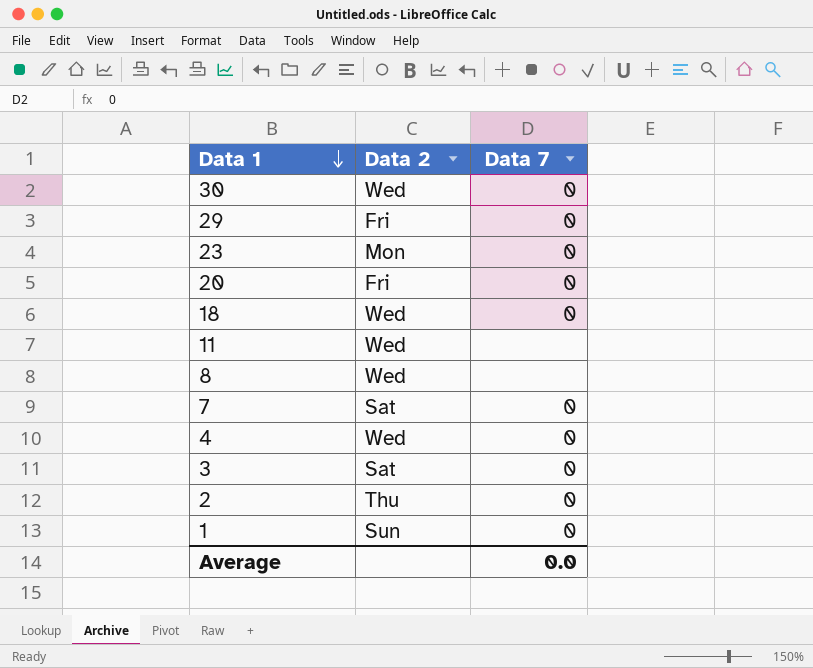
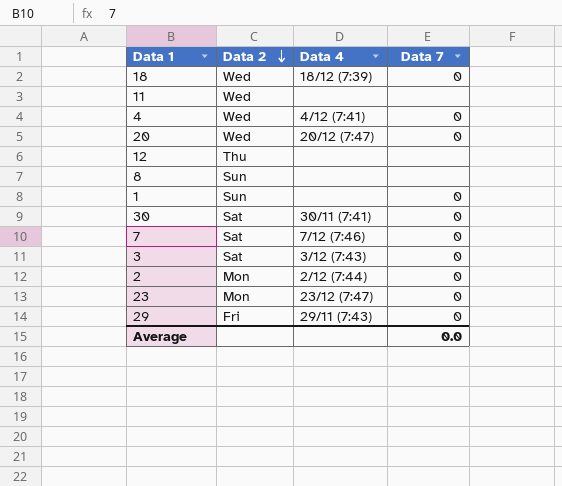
row order: Data 1 descending -> Data 2 descending
column Data 4 | position: none -> 3
20 | Data 2: Fri -> Wed
row 12: none -> Thu | none | none
8 | Data 2: Wed -> Sun
30 | Data 2: Wed -> Sat
2 | Data 2: Thu -> Mon

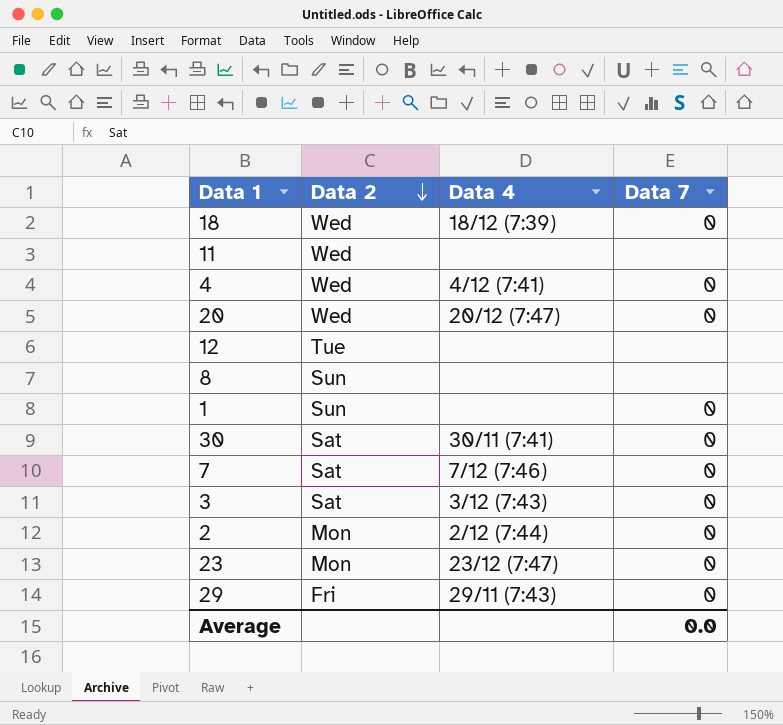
12 | Data 2: Thu -> Tue

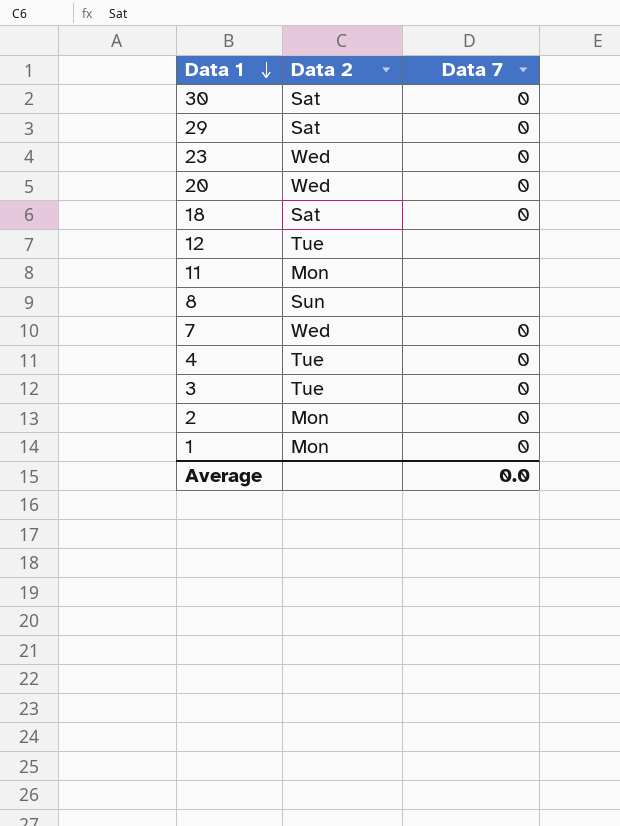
row order: Data 2 descending -> Data 1 descending
column Data 4 | position: 3 -> none
29 | Data 2: Fri -> Sat
23 | Data 2: Mon -> Wed
18 | Data 2: Wed -> Sat
11 | Data 2: Wed -> Mon
7 | Data 2: Sat -> Wed
4 | Data 2: Wed -> Tue
3 | Data 2: Sat -> Tue
1 | Data 2: Sun -> Mon

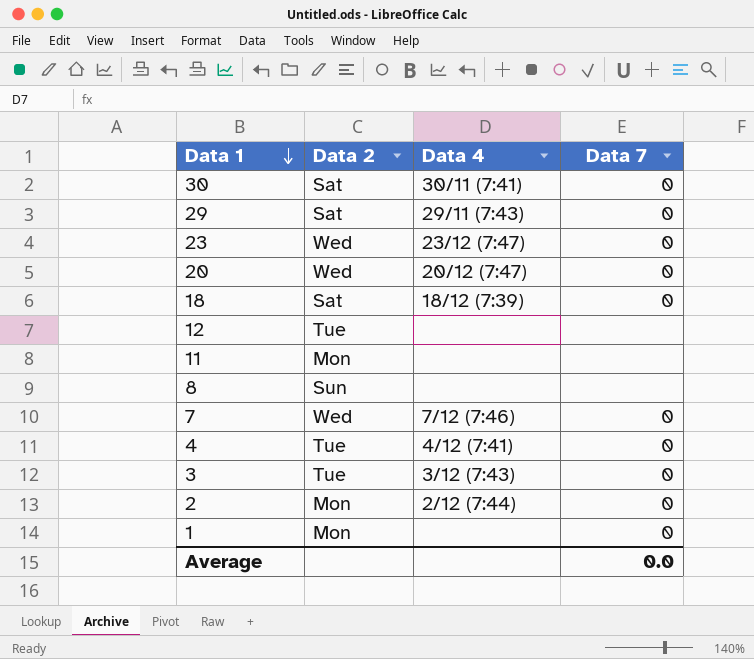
column Data 4 | position: none -> 3

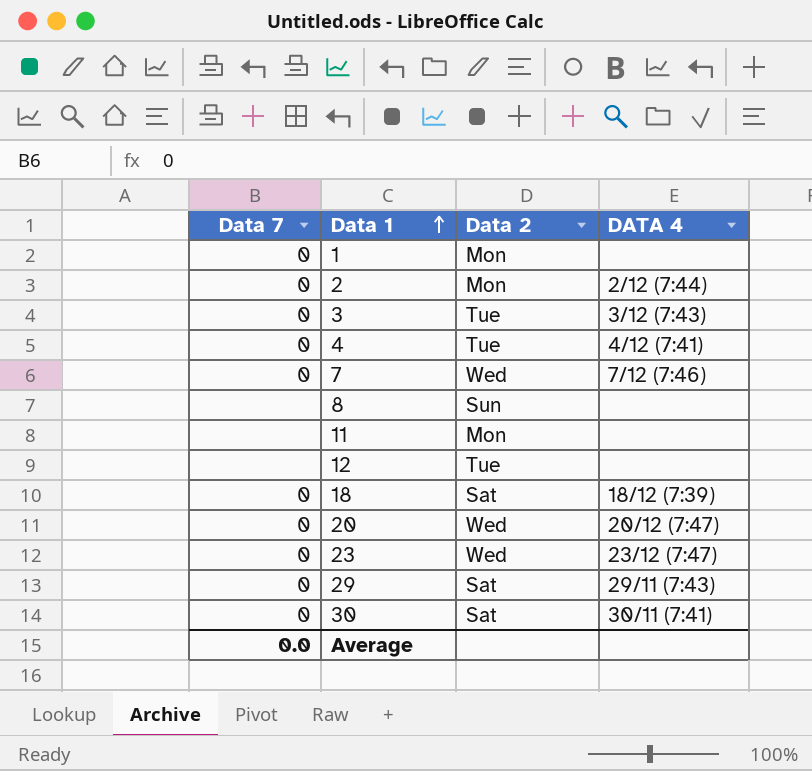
row order: Data 1 descending -> Data 1 ascending
column Data 7 | position: 4 -> 1
column name: Data 4 -> DATA 4

